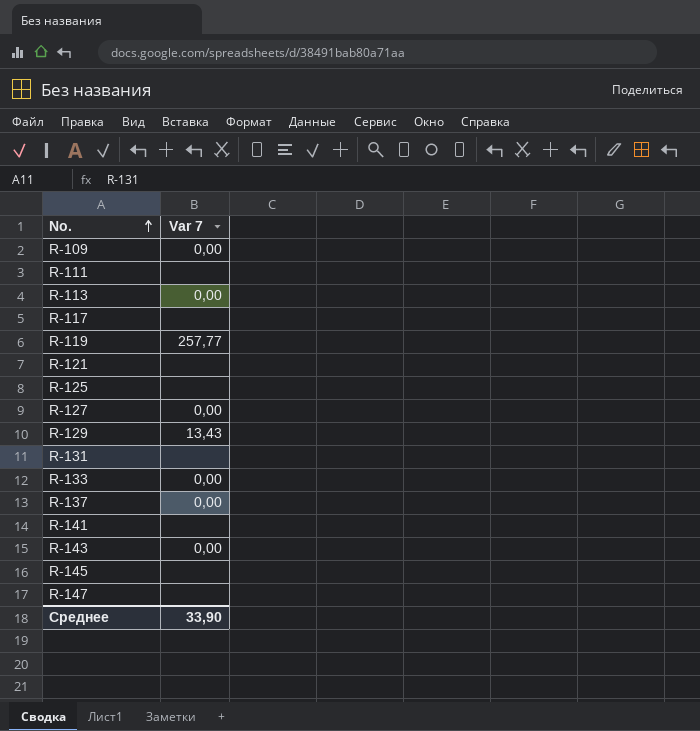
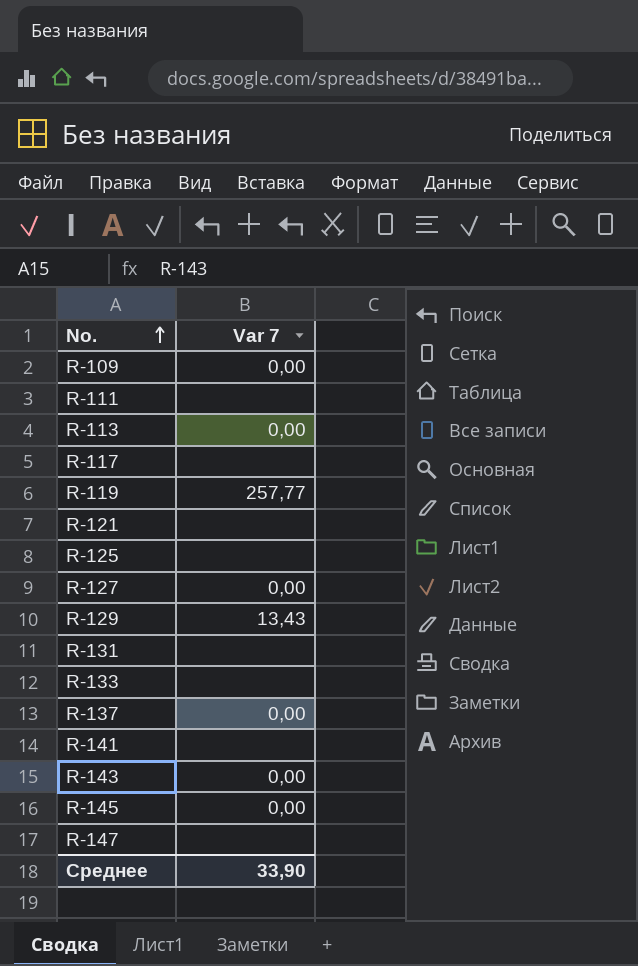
R-133 | Var 7: 0,00 -> none
R-145 | Var 7: none -> 0,00

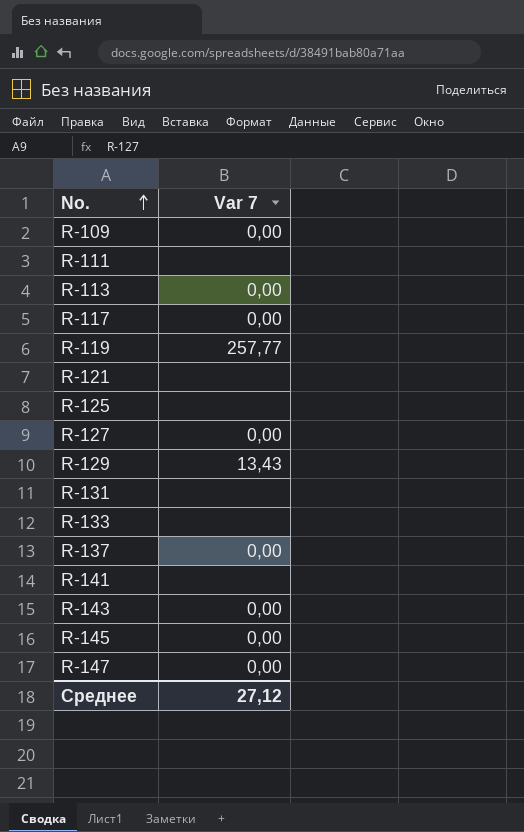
R-117 | Var 7: none -> 0,00
R-147 | Var 7: none -> 0,00
Среднее | Var 7: 33,90 -> 27,12

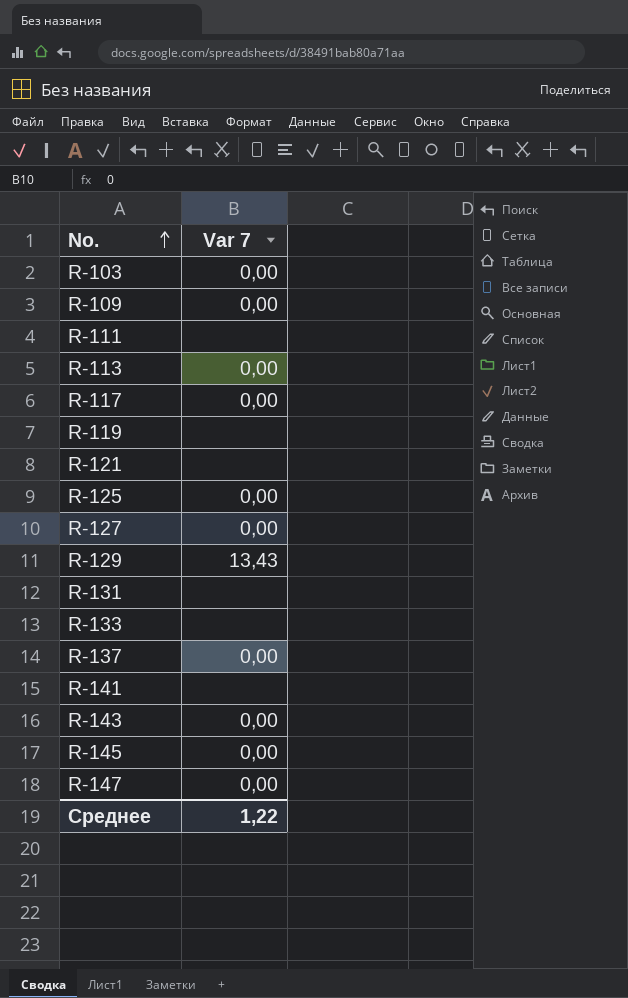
row R-103: none -> 0,00
R-119 | Var 7: 257,77 -> none
R-125 | Var 7: none -> 0,00
Среднее | Var 7: 27,12 -> 1,22

